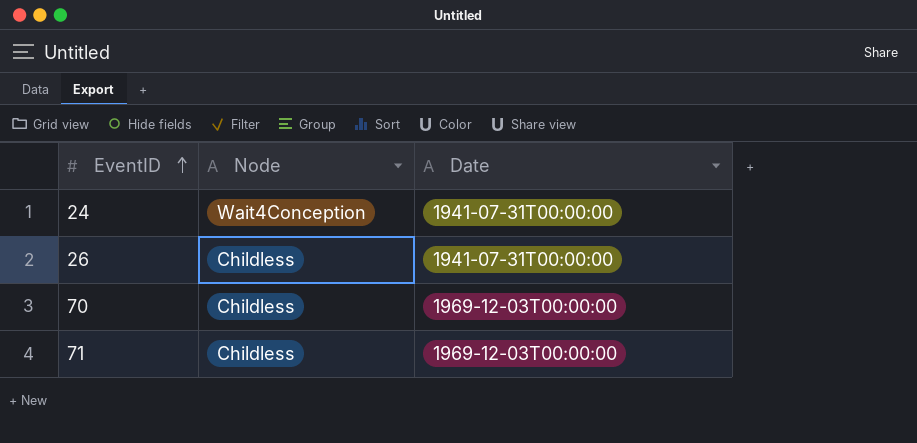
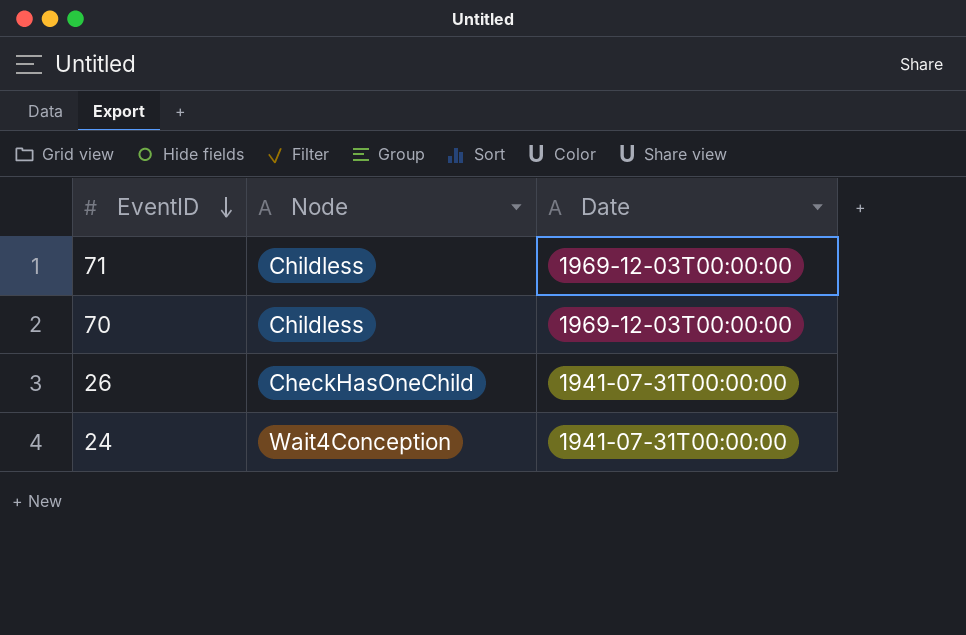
row order: EventID ascending -> EventID descending
26 | Node: Childless -> CheckHasOneChild

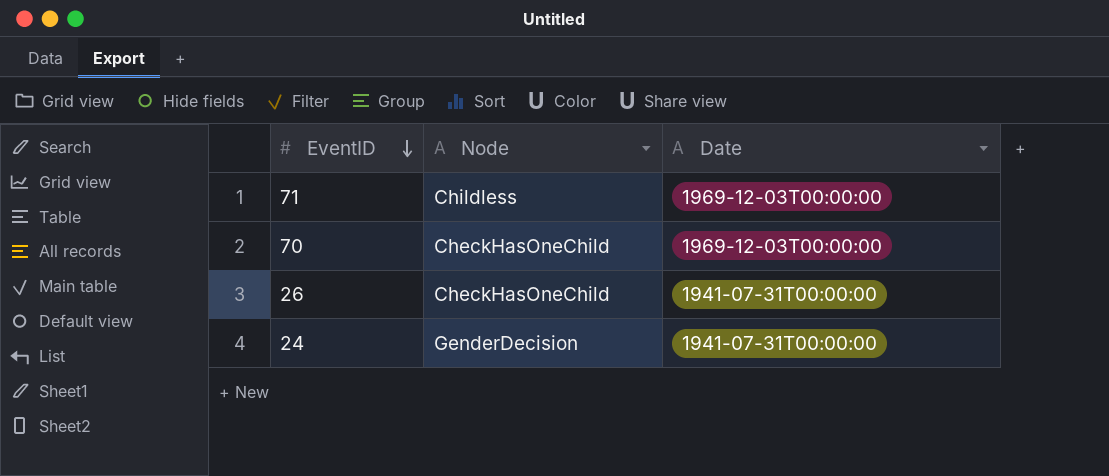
70 | Node: Childless -> CheckHasOneChild
24 | Node: Wait4Conception -> GenderDecision

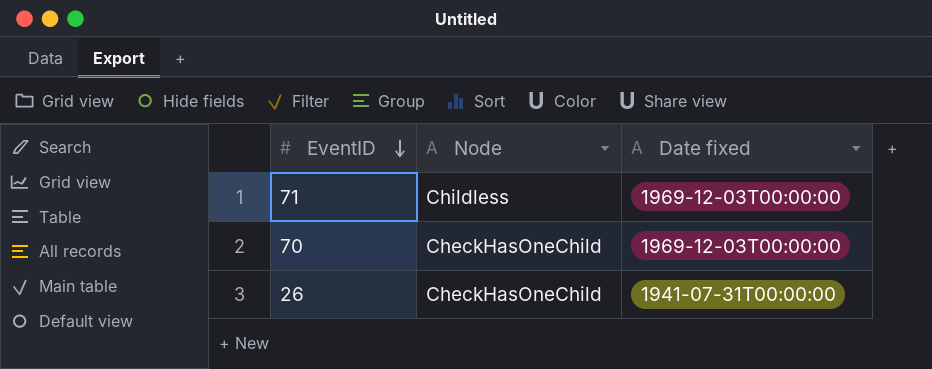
column name: Date -> Date fixed
row 24: GenderDecision | 1941-07-31T00:00:00 -> none

